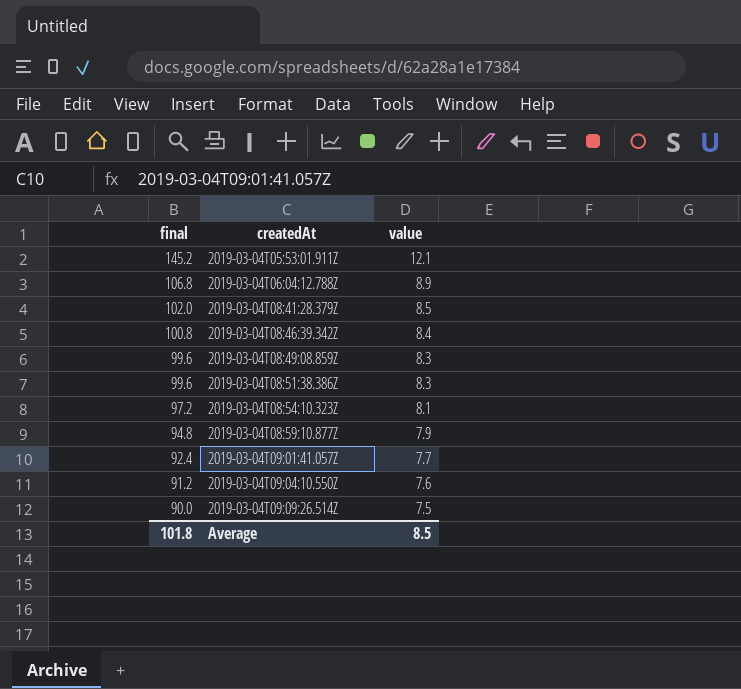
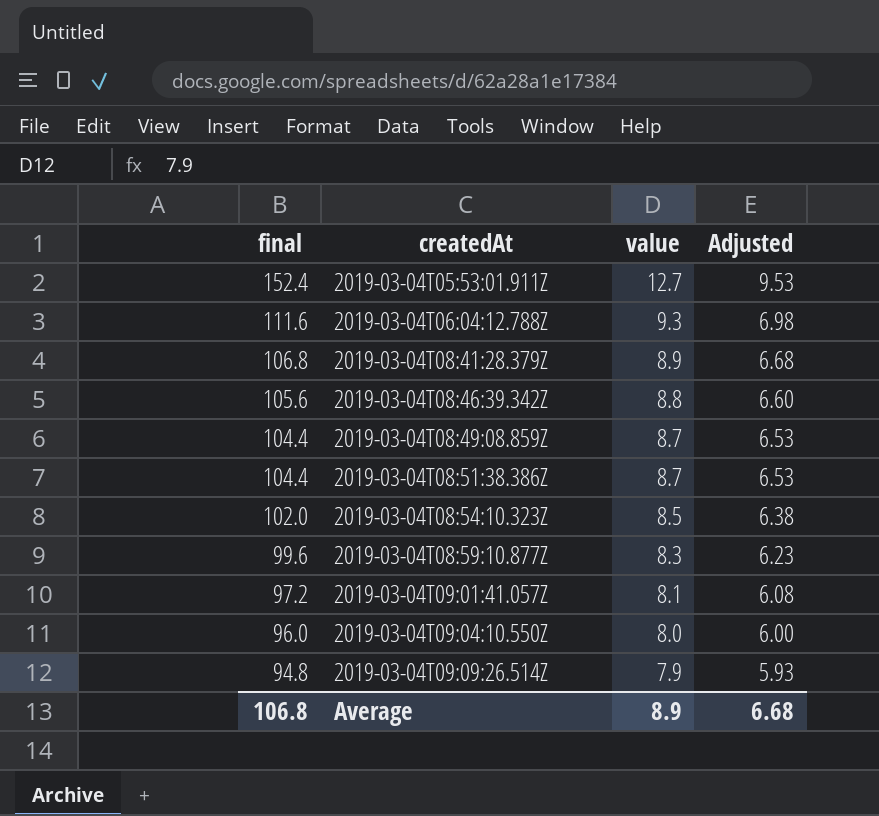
column Adjusted | formula: none -> [value] * 0.75
2019-03-04T05:53:01.911Z | final: 145.2 -> 152.4
2019-03-04T05:53:01.911Z | value: 12.1 -> 12.7
2019-03-04T06:04:12.788Z | final: 106.8 -> 111.6
2019-03-04T06:04:12.788Z | value: 8.9 -> 9.3
2019-03-04T08:41:28.379Z | final: 102.0 -> 106.8
2019-03-04T08:41:28.379Z | value: 8.5 -> 8.9
2019-03-04T08:46:39.342Z | final: 100.8 -> 105.6
2019-03-04T08:46:39.342Z | value: 8.4 -> 8.8
2019-03-04T08:49:08.859Z | final: 99.6 -> 104.4
2019-03-04T08:49:08.859Z | value: 8.3 -> 8.7
2019-03-04T08:51:38.386Z | final: 99.6 -> 104.4
2019-03-04T08:51:38.386Z | value: 8.3 -> 8.7
2019-03-04T08:54:10.323Z | final: 97.2 -> 102.0
2019-03-04T08:54:10.323Z | value: 8.1 -> 8.5
2019-03-04T08:59:10.877Z | final: 94.8 -> 99.6
2019-03-04T08:59:10.877Z | value: 7.9 -> 8.3
2019-03-04T09:01:41.057Z | final: 92.4 -> 97.2
2019-03-04T09:01:41.057Z | value: 7.7 -> 8.1
2019-03-04T09:04:10.550Z | final: 91.2 -> 96.0
2019-03-04T09:04:10.550Z | value: 7.6 -> 8.0
2019-03-04T09:09:26.514Z | final: 90.0 -> 94.8
2019-03-04T09:09:26.514Z | value: 7.5 -> 7.9
Average | final: 101.8 -> 106.8
Average | value: 8.5 -> 8.9

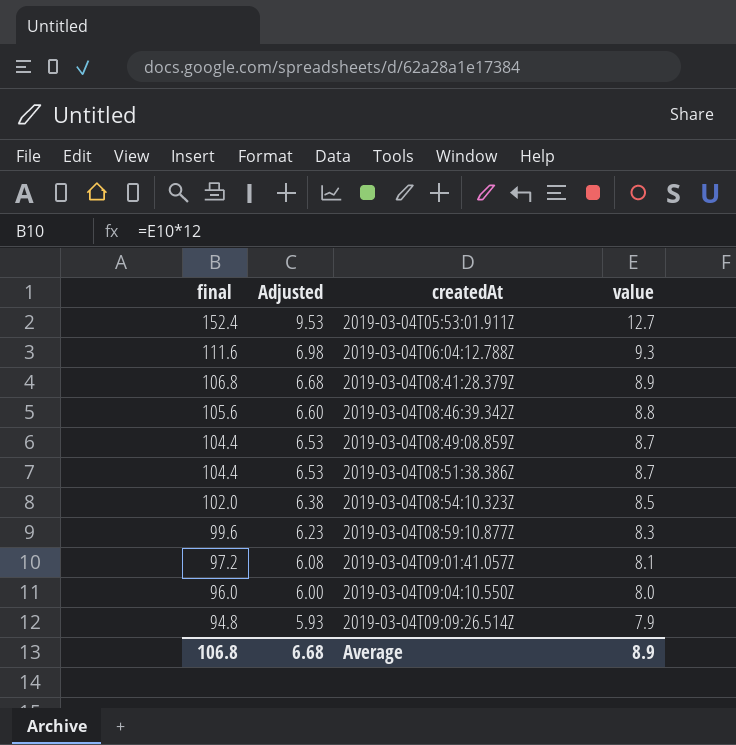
column Adjusted | position: 4 -> 2

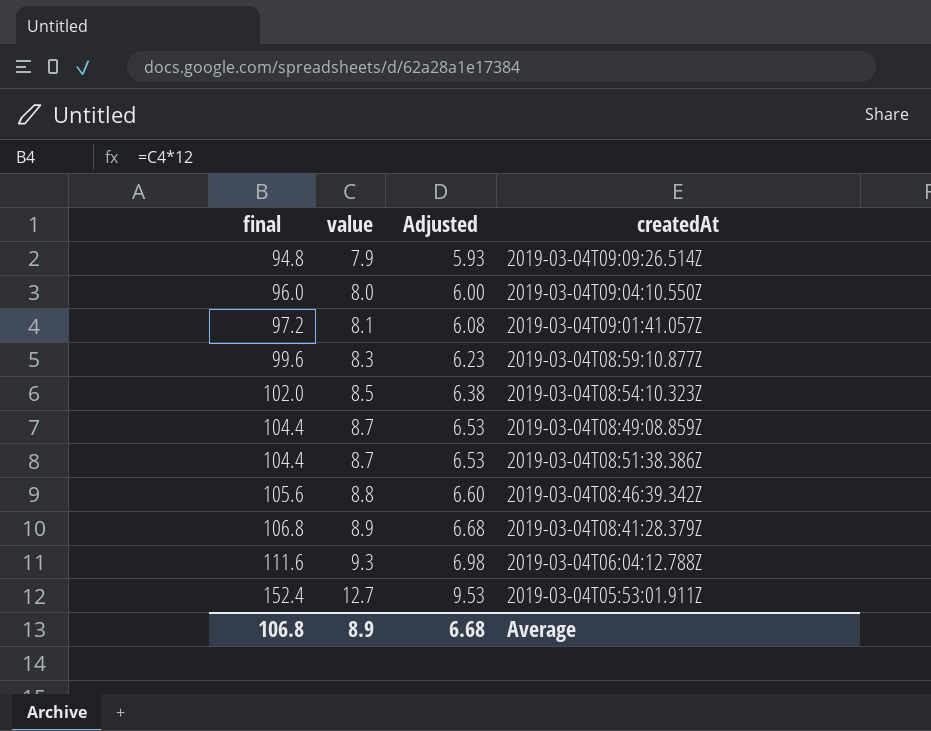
row order: final descending -> final ascending
column value | position: 4 -> 2

